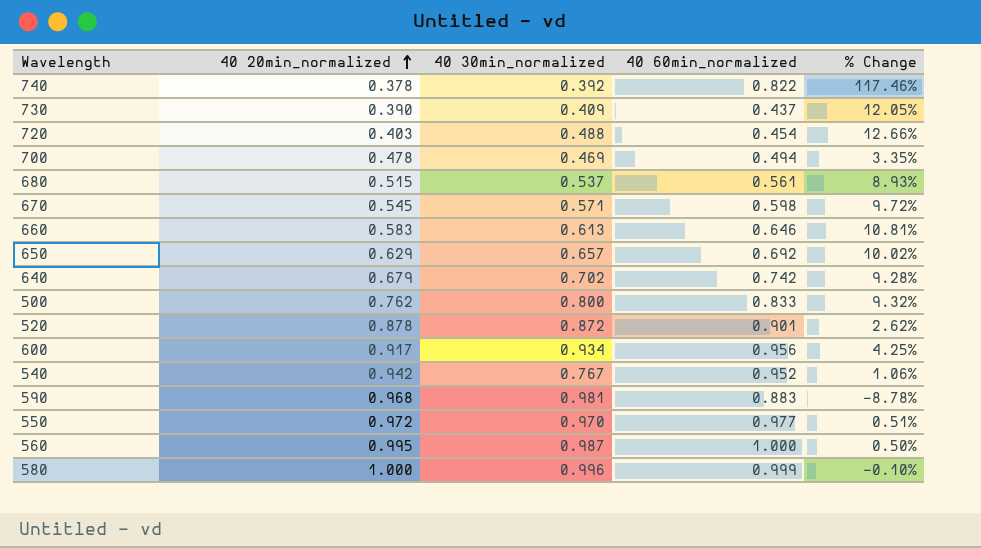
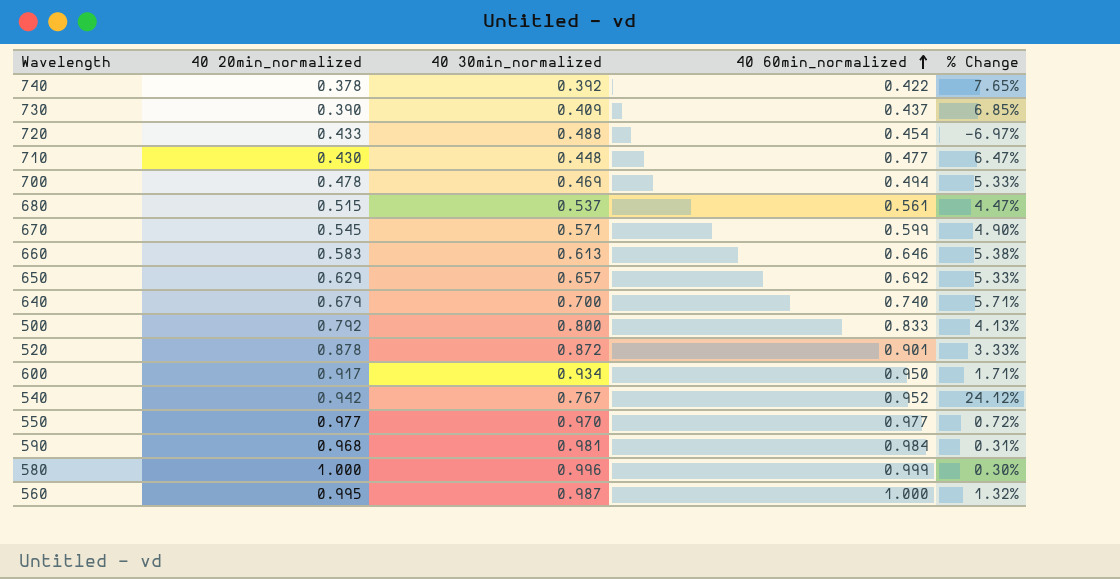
row order: 40 20min_normalized ascending -> 40 60min_normalized ascending
column % Change | formula: ([40 60min_normalized] - [40 20min_normalized]) / [40 20min_normalized] -> ([40 60min_normalized] - [40 30min_normalized]) / [40 30min_normalized]
740 | 40 60min_normalized: 0.822 -> 0.422
720 | 40 20min_normalized: 0.403 -> 0.433
row 710: none -> 0.430 | 0.448 | 0.477 | 6.47%
670 | 40 60min_normalized: 0.598 -> 0.599
640 | 40 30min_normalized: 0.702 -> 0.700
640 | 40 60min_normalized: 0.742 -> 0.740
500 | 40 20min_normalized: 0.762 -> 0.792
600 | 40 60min_normalized: 0.956 -> 0.950
550 | 40 20min_normalized: 0.972 -> 0.977
590 | 40 60min_normalized: 0.883 -> 0.984

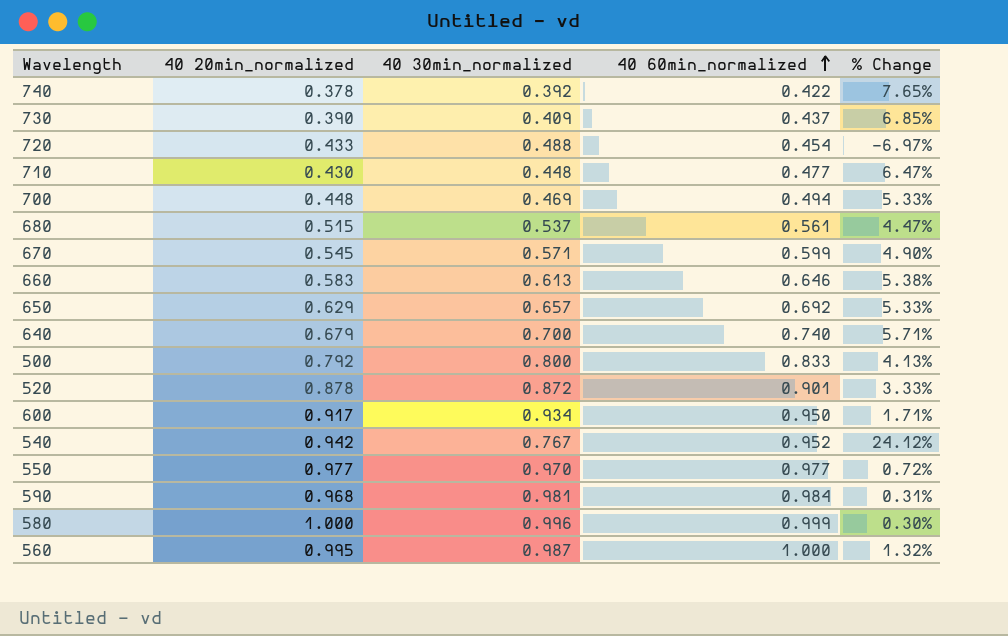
700 | 40 20min_normalized: 0.478 -> 0.448

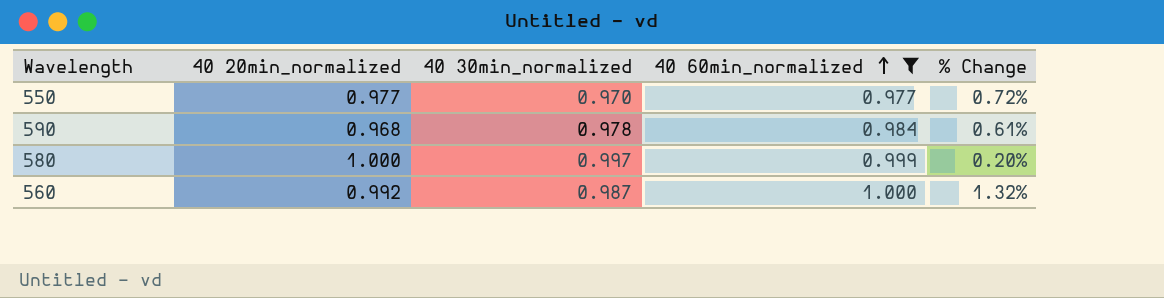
filter: none -> 40 60min_normalized >= 0.977
590 | 40 30min_normalized: 0.981 -> 0.978
590 | % Change: 0.31% -> 0.61%
580 | 40 30min_normalized: 0.996 -> 0.997
580 | % Change: 0.30% -> 0.20%
560 | 40 20min_normalized: 0.995 -> 0.992

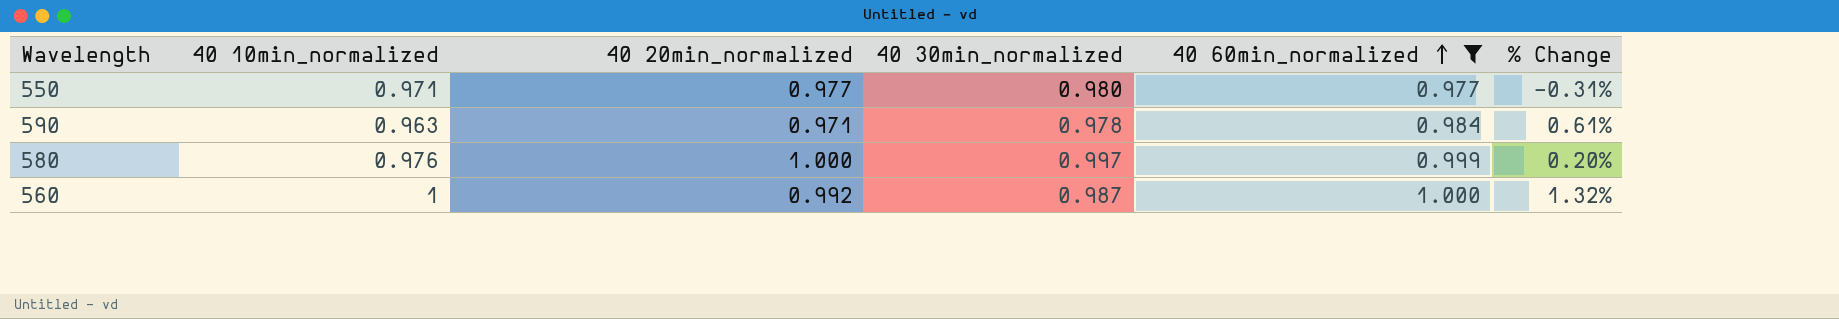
column 40 10min_normalized | position: none -> 2
550 | 40 30min_normalized: 0.970 -> 0.980
550 | % Change: 0.72% -> -0.31%
590 | 40 20min_normalized: 0.968 -> 0.971

